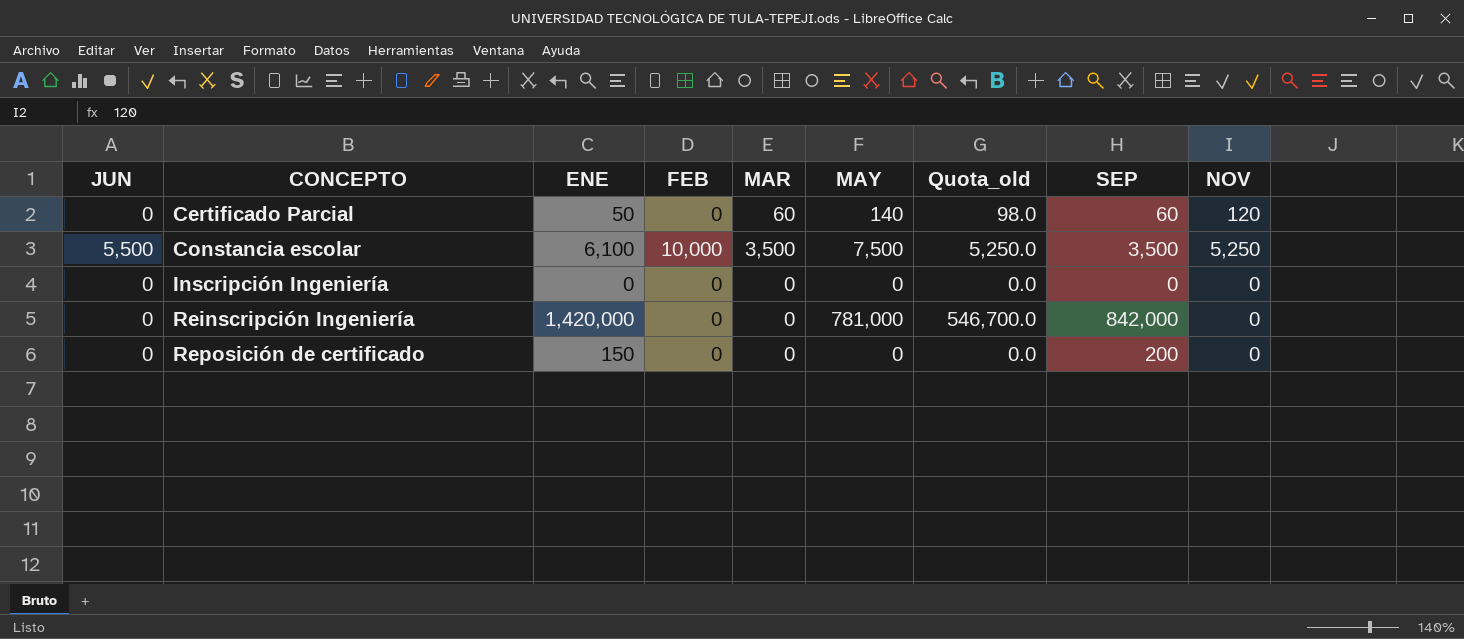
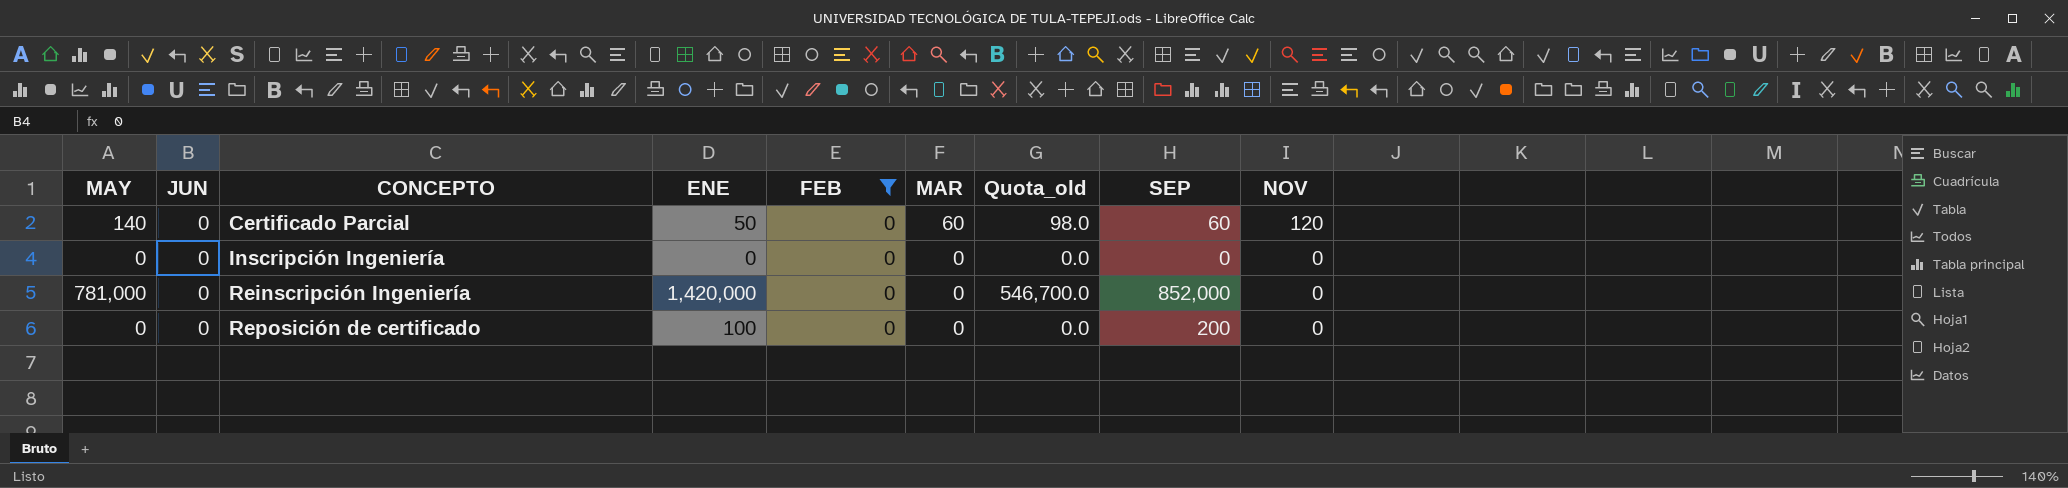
filter: none -> FEB = 0
column MAY | position: 6 -> 1
Reinscripción Ingeniería | SEP: 842,000 -> 852,000
Reposición de certificado | ENE: 150 -> 100

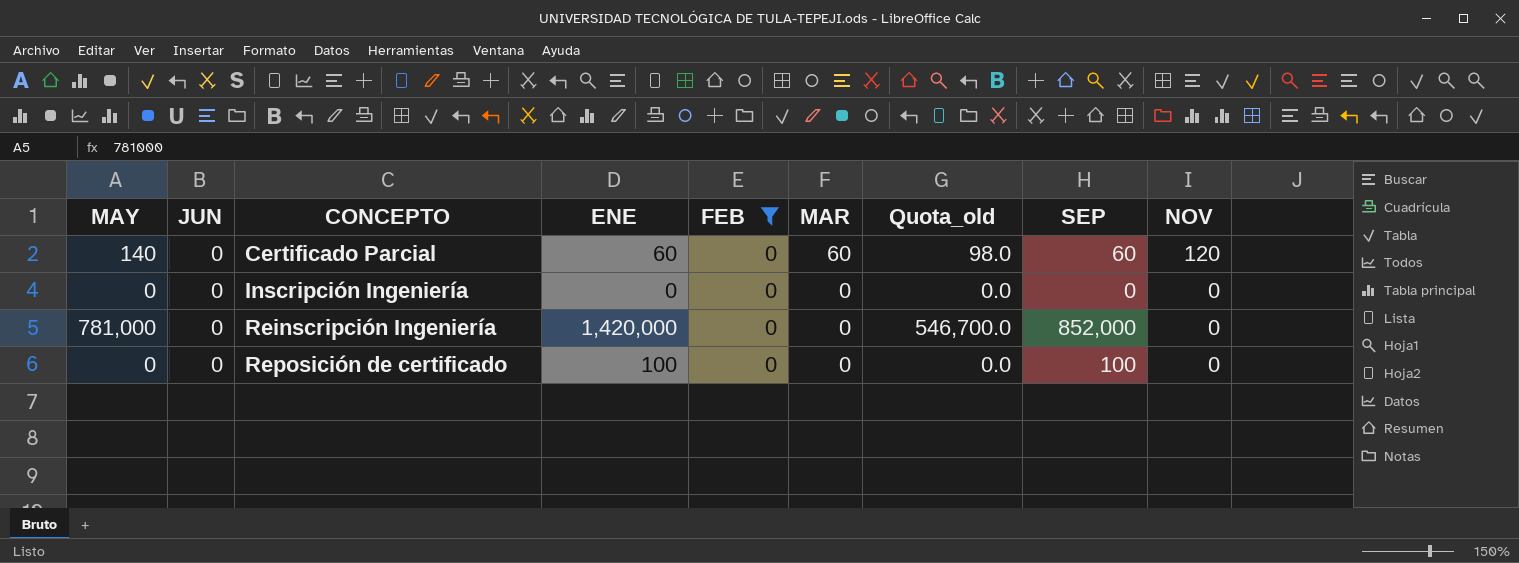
Certificado Parcial | ENE: 50 -> 60
Reposición de certificado | SEP: 200 -> 100

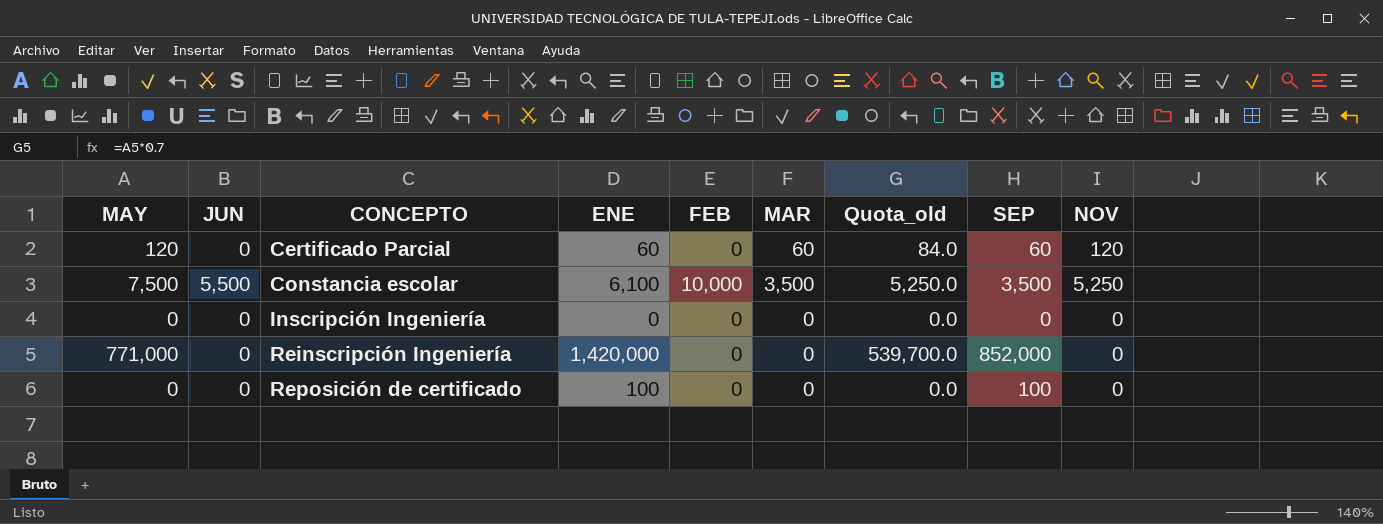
filter: FEB = 0 -> none
Certificado Parcial | MAY: 140 -> 120
Certificado Parcial | Quota_old: 98.0 -> 84.0
Reinscripción Ingeniería | MAY: 781,000 -> 771,000
Reinscripción Ingeniería | Quota_old: 546,700.0 -> 539,700.0

